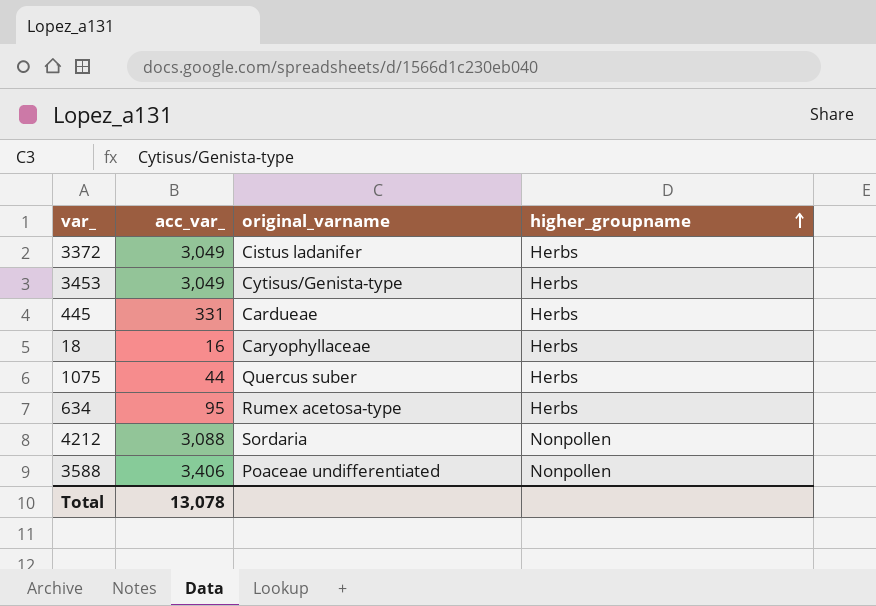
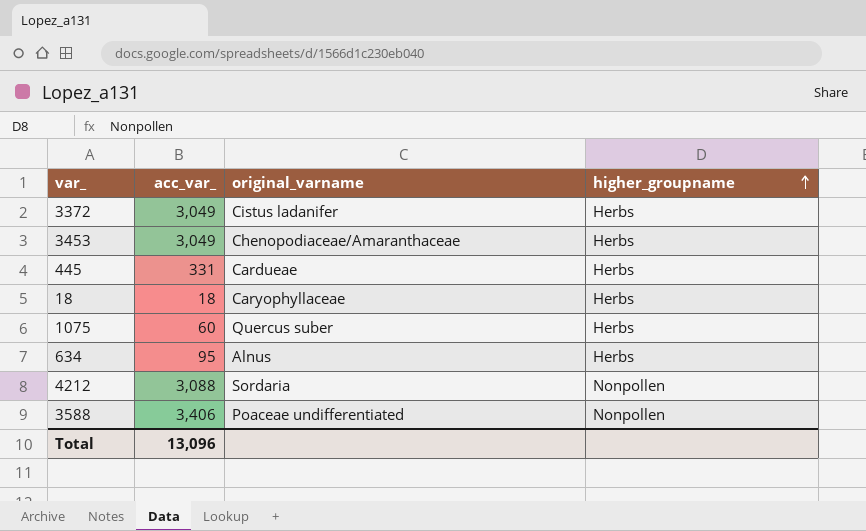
3453 | original_varname: Cytisus/Genista-type -> Chenopodiaceae/Amaranthaceae
18 | acc_var_: 16 -> 18
1075 | acc_var_: 44 -> 60
634 | original_varname: Rumex acetosa-type -> Alnus
Total | acc_var_: 13,078 -> 13,096

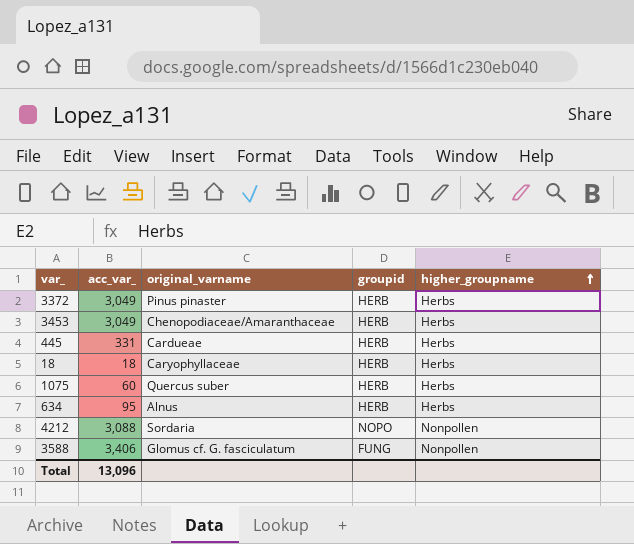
column groupid | position: none -> 4
3372 | original_varname: Cistus ladanifer -> Pinus pinaster
3588 | original_varname: Poaceae undifferentiated -> Glomus cf. G. fasciculatum

